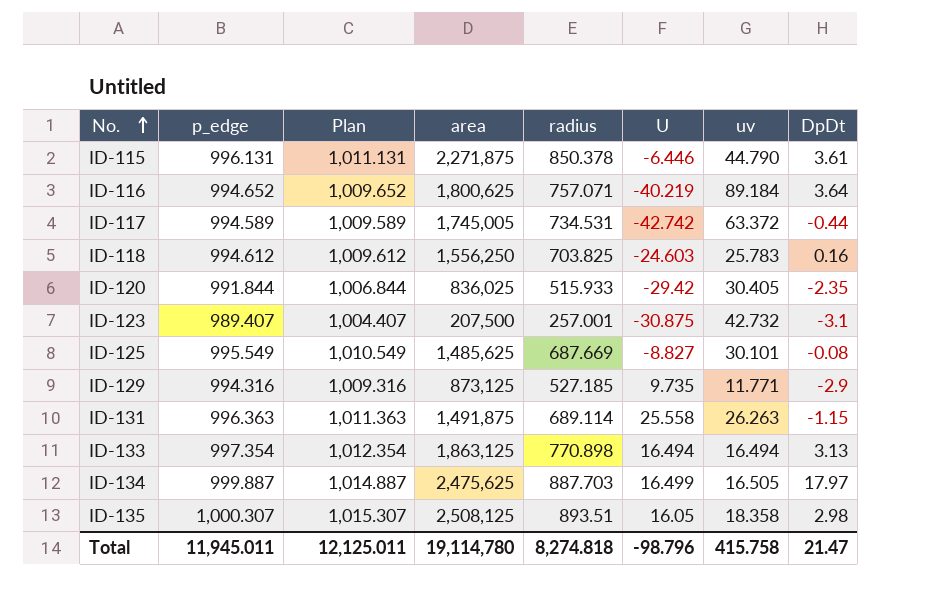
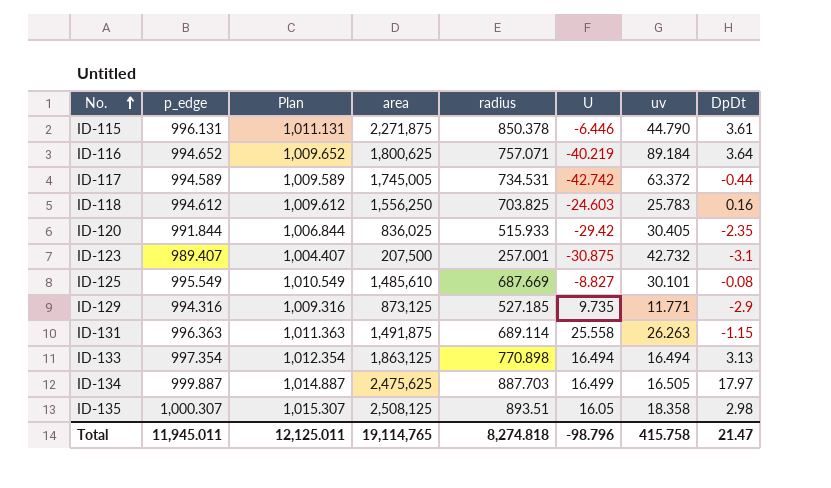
ID-125 | area: 1,485,625 -> 1,485,610
Total | area: 19,114,780 -> 19,114,765

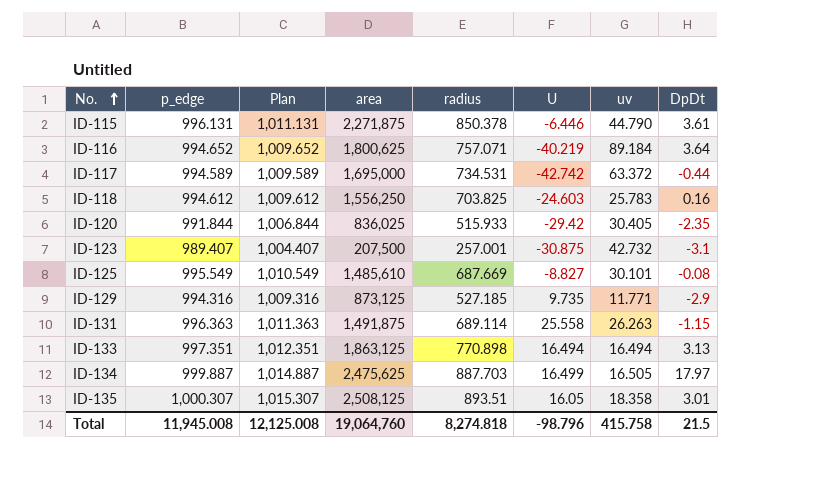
ID-117 | area: 1,745,005 -> 1,695,000
ID-133 | p_edge: 997.354 -> 997.351
ID-133 | Plan: 1,012.354 -> 1,012.351
ID-135 | DpDt: 2.98 -> 3.01
Total | p_edge: 11,945.011 -> 11,945.008
Total | Plan: 12,125.011 -> 12,125.008
Total | area: 19,114,765 -> 19,064,760
Total | DpDt: 21.47 -> 21.5

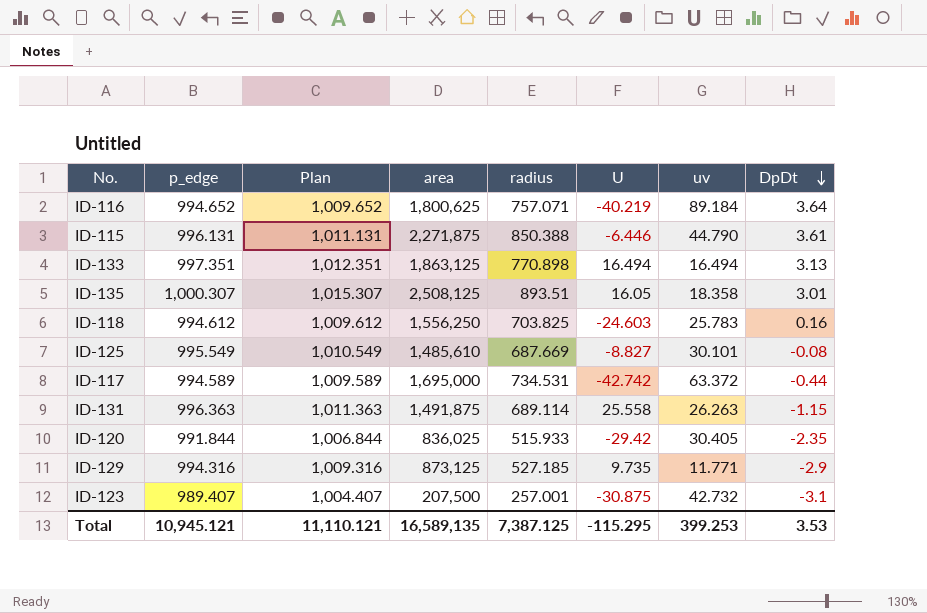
row order: No. ascending -> DpDt descending
row ID-134: 999.887 | 1,014.887 | 2,475,625 | 887.703 | 16.499 | 16.505 | 17.97 -> none
ID-115 | radius: 850.378 -> 850.388
Total | p_edge: 11,945.008 -> 10,945.121
Total | Plan: 12,125.008 -> 11,110.121
Total | area: 19,064,760 -> 16,589,135
Total | radius: 8,274.818 -> 7,387.125
Total | U: -98.796 -> -115.295
Total | uv: 415.758 -> 399.253
Total | DpDt: 21.5 -> 3.53

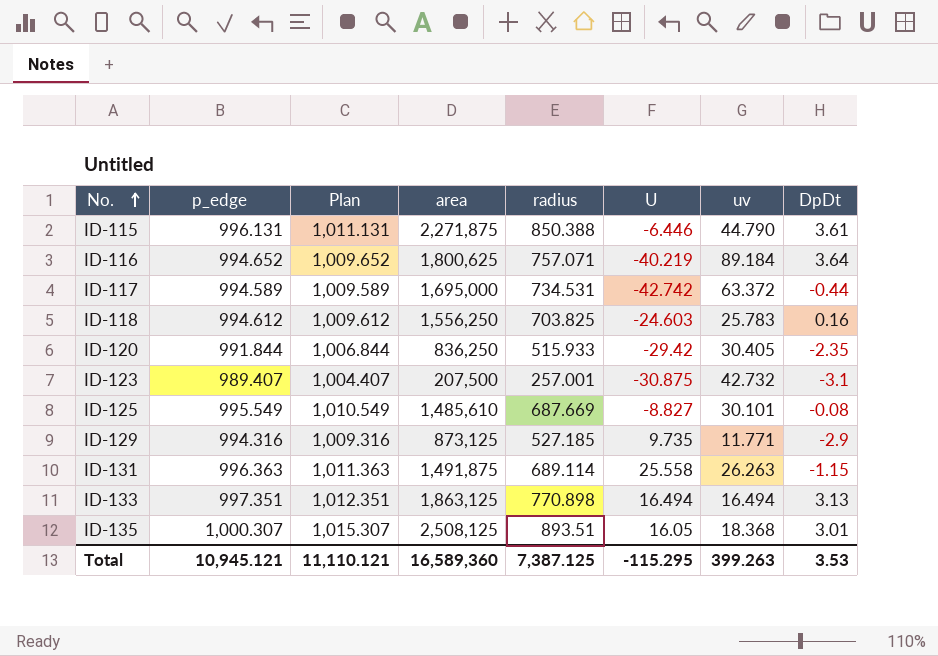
row order: DpDt descending -> No. ascending
ID-120 | area: 836,025 -> 836,250
ID-135 | uv: 18.358 -> 18.368
Total | area: 16,589,135 -> 16,589,360
Total | uv: 399.253 -> 399.263

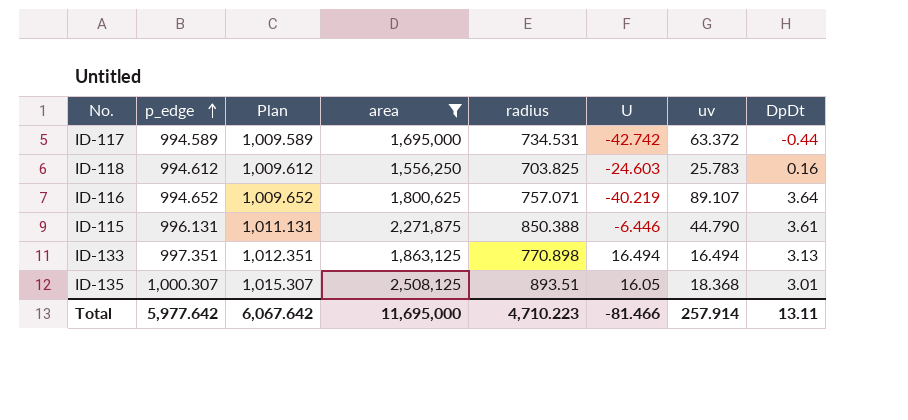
filter: none -> area >= 1,556,250
row order: No. ascending -> p_edge ascending
ID-116 | uv: 89.184 -> 89.107
Total | p_edge: 10,945.121 -> 5,977.642
Total | Plan: 11,110.121 -> 6,067.642
Total | area: 16,589,360 -> 11,695,000
Total | radius: 7,387.125 -> 4,710.223
Total | U: -115.295 -> -81.466
Total | uv: 399.263 -> 257.914
Total | DpDt: 3.53 -> 13.11

